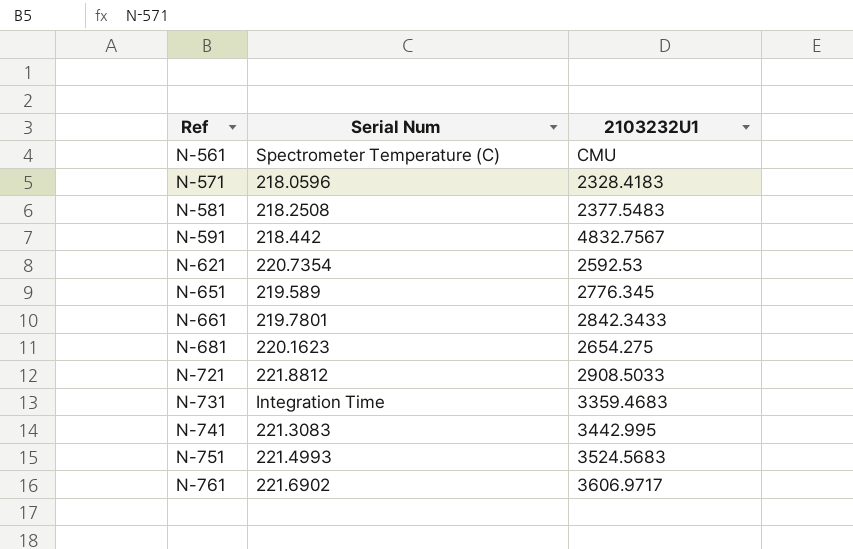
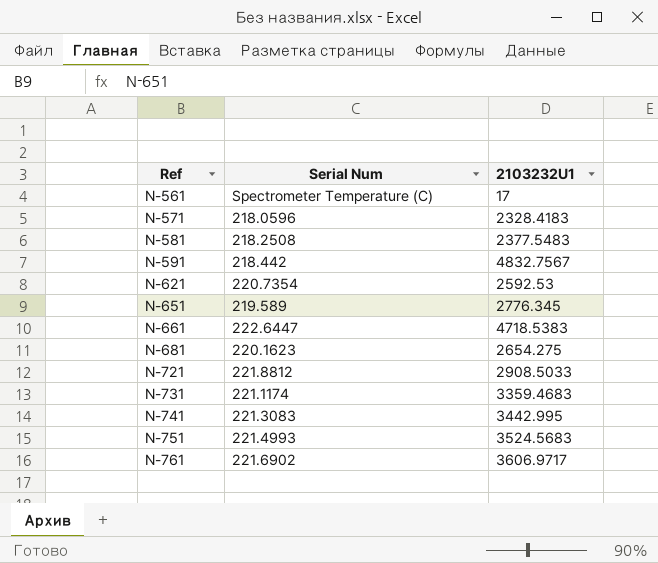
N-561 | 2103232U1: CMU -> 17
N-661 | Serial Num: 219.7801 -> 222.6447
N-661 | 2103232U1: 2842.3433 -> 4718.5383
N-731 | Serial Num: Integration Time -> 221.1174

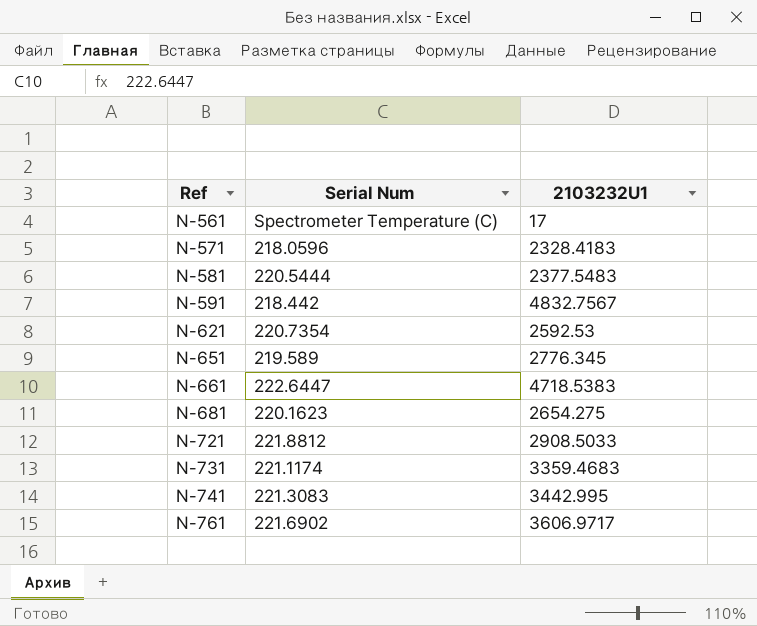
row N-751: 221.4993 | 3524.5683 -> none
N-581 | Serial Num: 218.2508 -> 220.5444

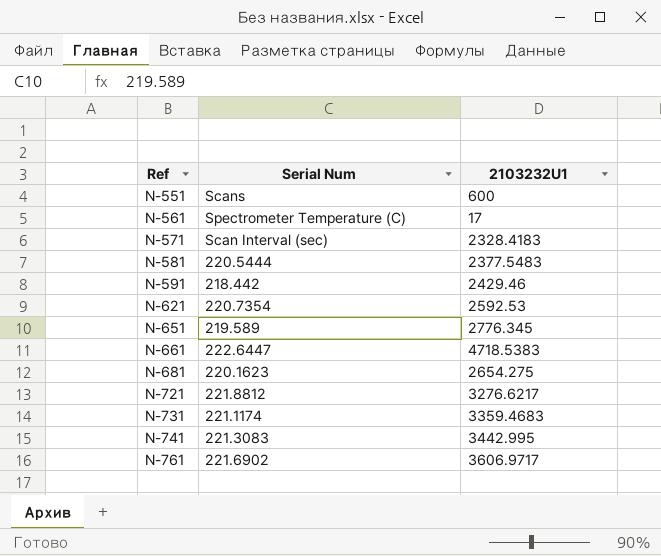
row N-551: none -> Scans | 600
N-571 | Serial Num: 218.0596 -> Scan Interval (sec)
N-591 | 2103232U1: 4832.7567 -> 2429.46
N-721 | 2103232U1: 2908.5033 -> 3276.6217

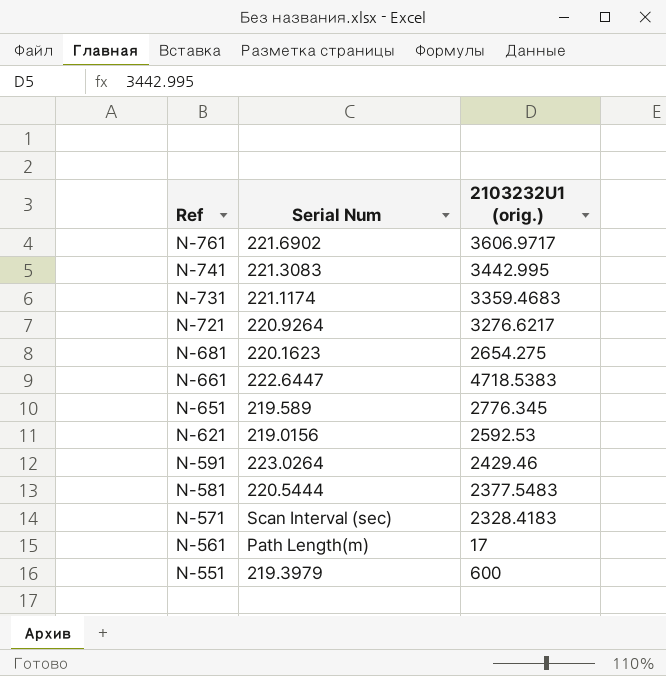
row order: Ref ascending -> Ref descending
column name: 2103232U1 -> 2103232U1 (orig.)
N-721 | Serial Num: 221.8812 -> 220.9264
N-621 | Serial Num: 220.7354 -> 219.0156
N-591 | Serial Num: 218.442 -> 223.0264
N-561 | Serial Num: Spectrometer Temperature (C) -> Path Length(m)
N-551 | Serial Num: Scans -> 219.3979

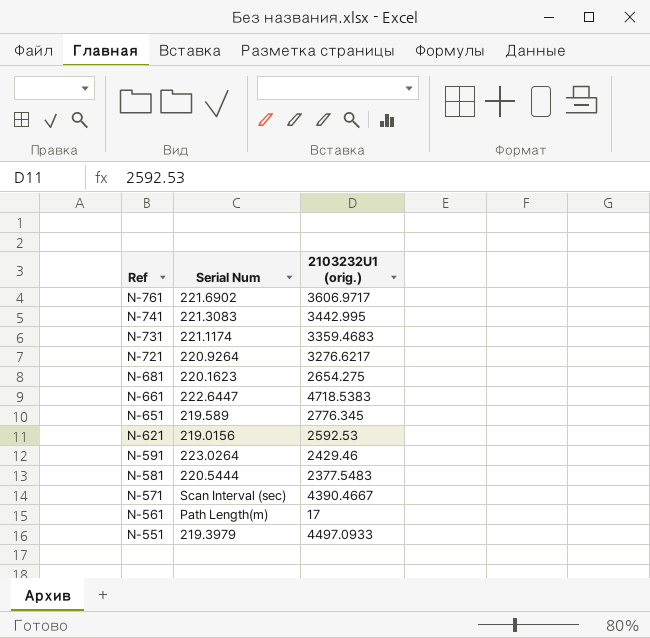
N-571 | 2103232U1 (orig.): 2328.4183 -> 4390.4667
N-551 | 2103232U1 (orig.): 600 -> 4497.0933

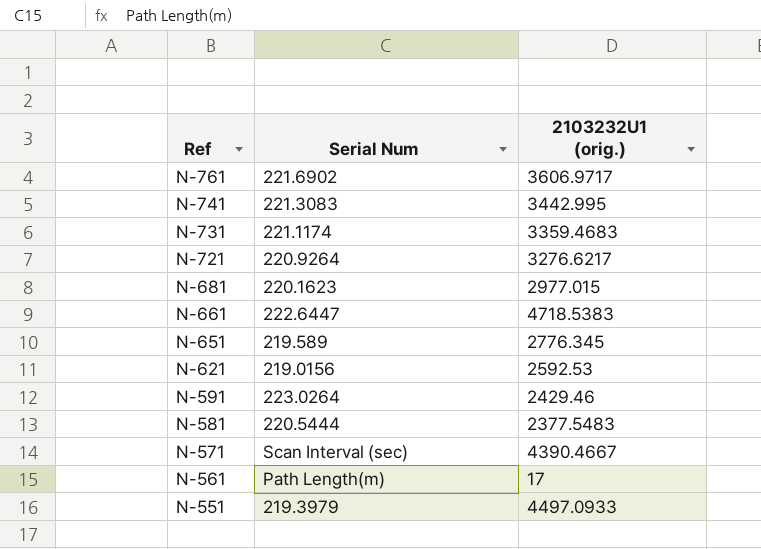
N-681 | 2103232U1 (orig.): 2654.275 -> 2977.015

